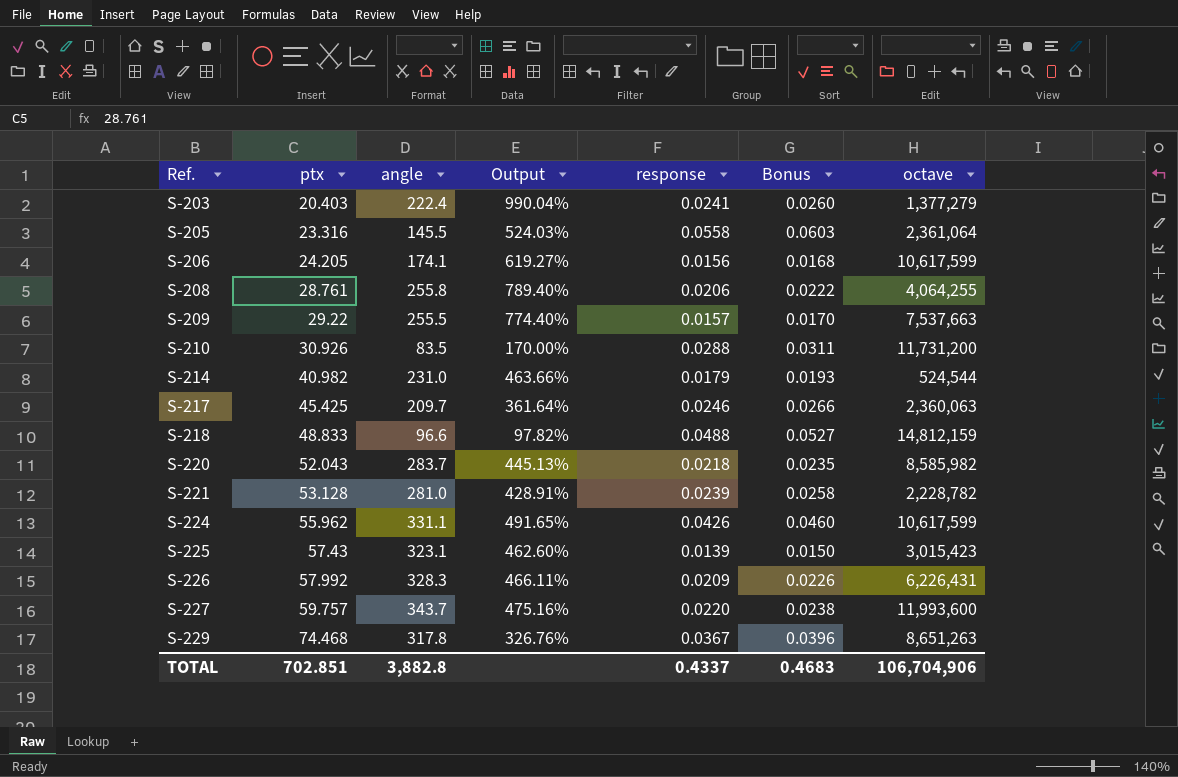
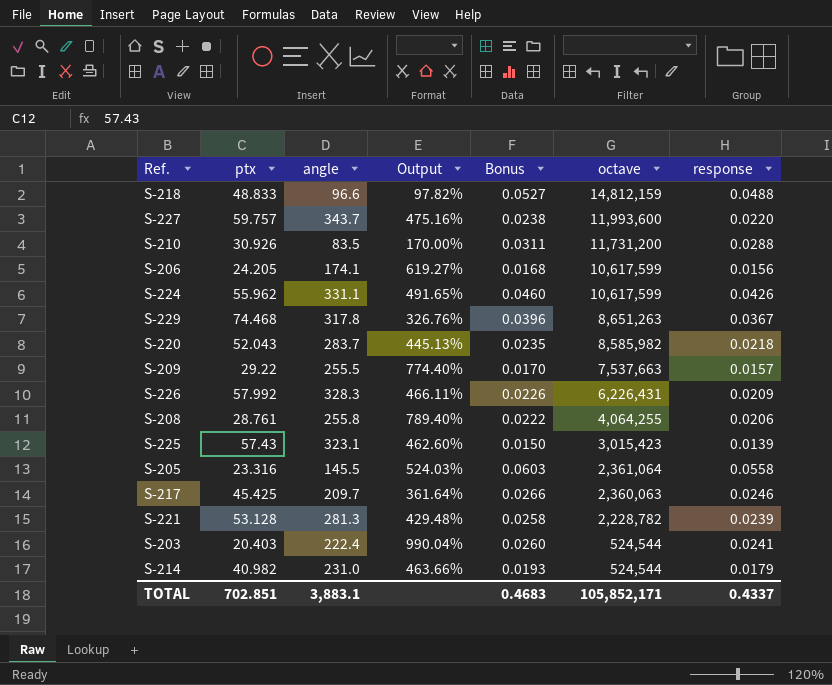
row order: Ref. ascending -> octave descending
column response | position: 5 -> 7
S-221 | angle: 281.0 -> 281.3
S-221 | Output: 428.91% -> 429.48%
S-203 | octave: 1,377,279 -> 524,544
TOTAL | angle: 3,882.8 -> 3,883.1
TOTAL | octave: 106,704,906 -> 105,852,171

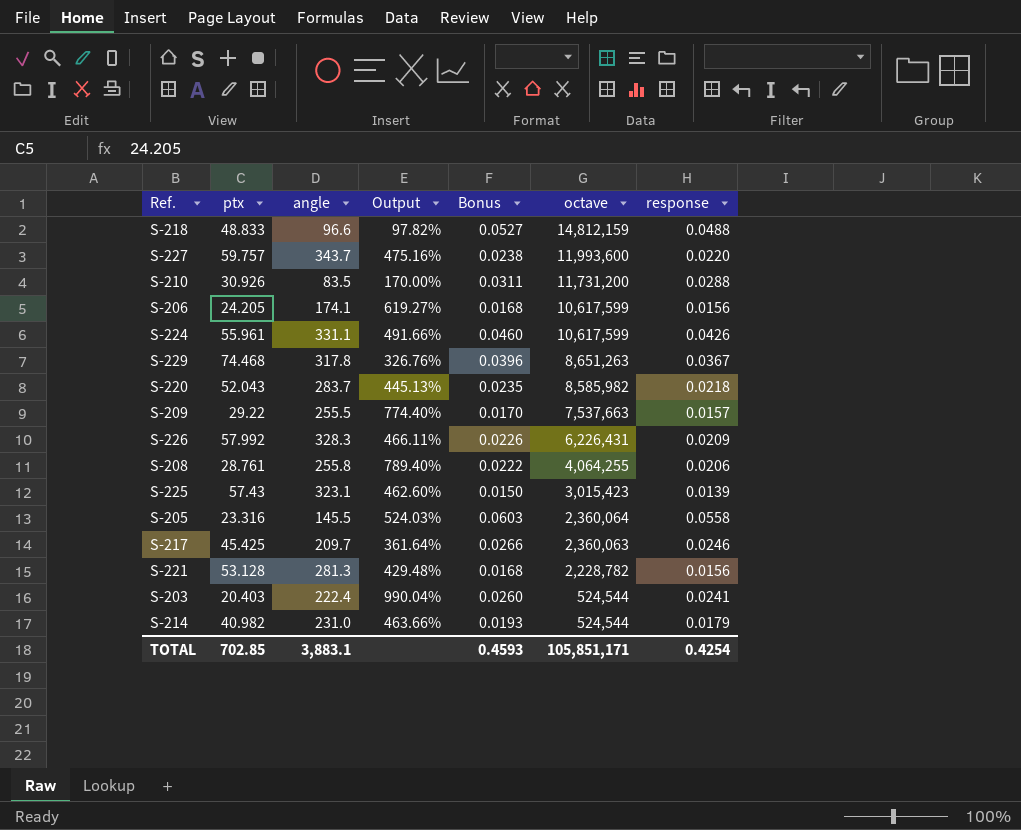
S-224 | ptx: 55.962 -> 55.961
S-224 | Output: 491.65% -> 491.66%
S-205 | octave: 2,361,064 -> 2,360,064
S-221 | Bonus: 0.0258 -> 0.0168
S-221 | response: 0.0239 -> 0.0156
TOTAL | ptx: 702.851 -> 702.85
TOTAL | Bonus: 0.4683 -> 0.4593
TOTAL | octave: 105,852,171 -> 105,851,171
TOTAL | response: 0.4337 -> 0.4254

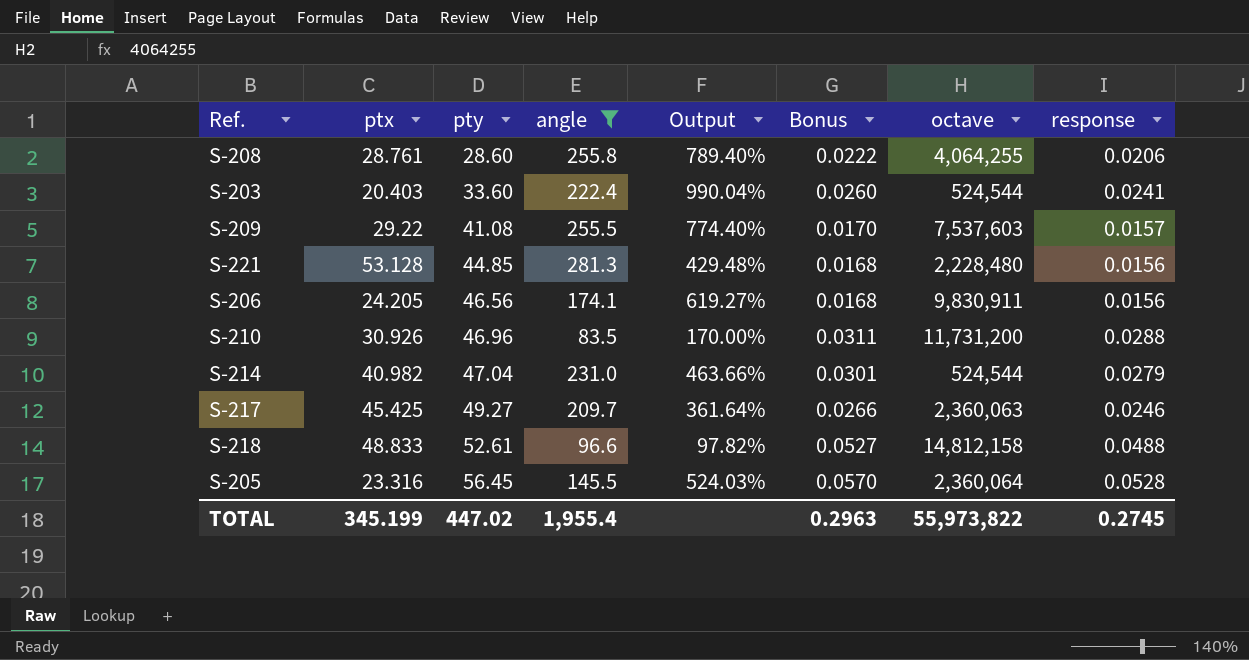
filter: none -> angle <= 281.3
row order: octave descending -> pty ascending
column pty | position: none -> 3
S-209 | octave: 7,537,663 -> 7,537,603
S-221 | octave: 2,228,782 -> 2,228,480
S-206 | octave: 10,617,599 -> 9,830,911
S-214 | Bonus: 0.0193 -> 0.0301
S-214 | response: 0.0179 -> 0.0279
S-218 | octave: 14,812,159 -> 14,812,158
S-205 | Bonus: 0.0603 -> 0.0570
S-205 | response: 0.0558 -> 0.0528
TOTAL | ptx: 702.85 -> 345.199
TOTAL | angle: 3,883.1 -> 1,955.4
TOTAL | Bonus: 0.4593 -> 0.2963
TOTAL | octave: 105,851,171 -> 55,973,822
TOTAL | response: 0.4254 -> 0.2745

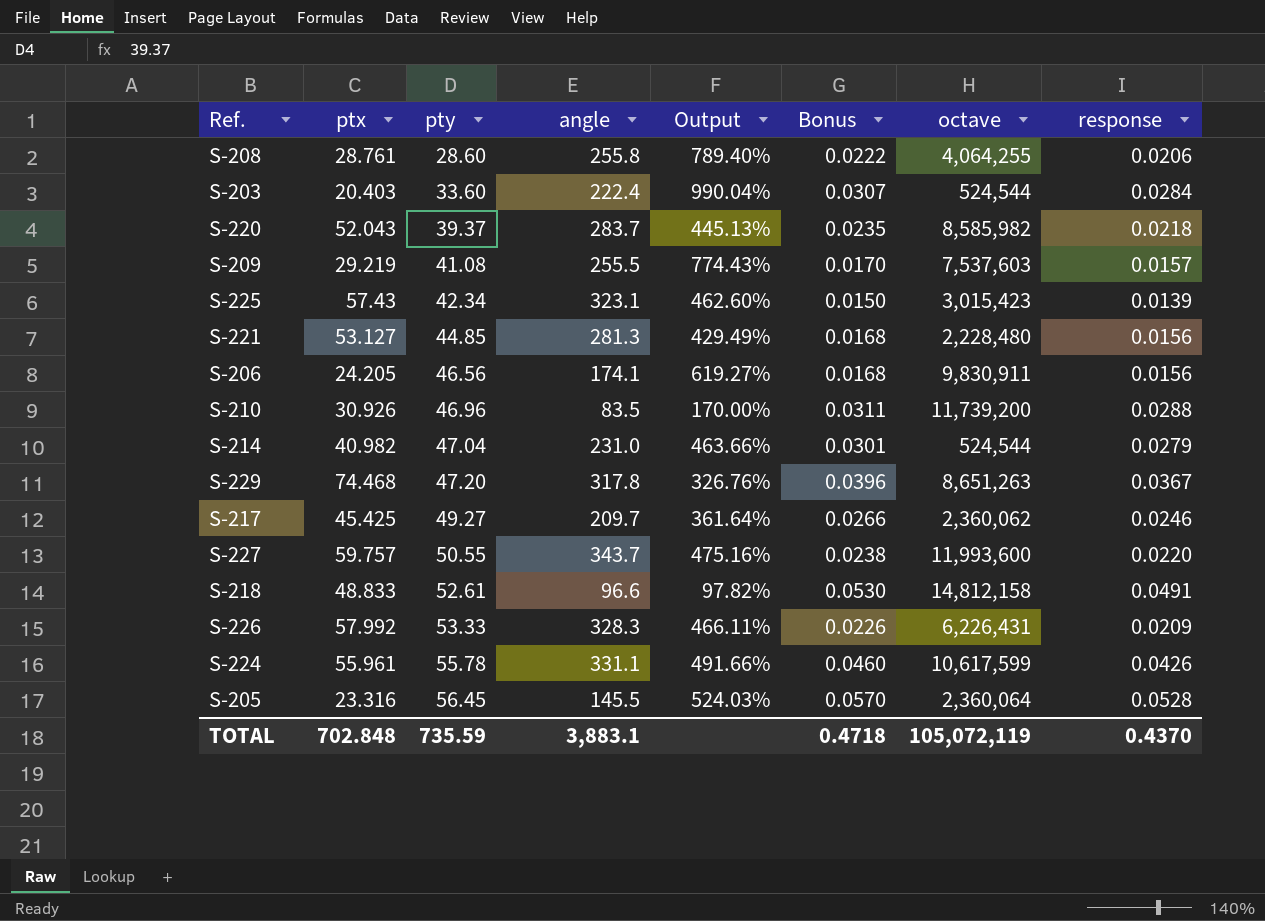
filter: angle <= 281.3 -> none
S-203 | Bonus: 0.0260 -> 0.0307
S-203 | response: 0.0241 -> 0.0284
S-209 | ptx: 29.22 -> 29.219
S-209 | Output: 774.40% -> 774.43%
S-221 | ptx: 53.128 -> 53.127
S-221 | Output: 429.48% -> 429.49%
S-210 | octave: 11,731,200 -> 11,739,200
S-217 | octave: 2,360,063 -> 2,360,062
S-218 | Bonus: 0.0527 -> 0.0530
S-218 | response: 0.0488 -> 0.0491
TOTAL | ptx: 345.199 -> 702.848
TOTAL | pty: 447.02 -> 735.59
TOTAL | angle: 1,955.4 -> 3,883.1
TOTAL | Bonus: 0.2963 -> 0.4718
TOTAL | octave: 55,973,822 -> 105,072,119
TOTAL | response: 0.2745 -> 0.4370

